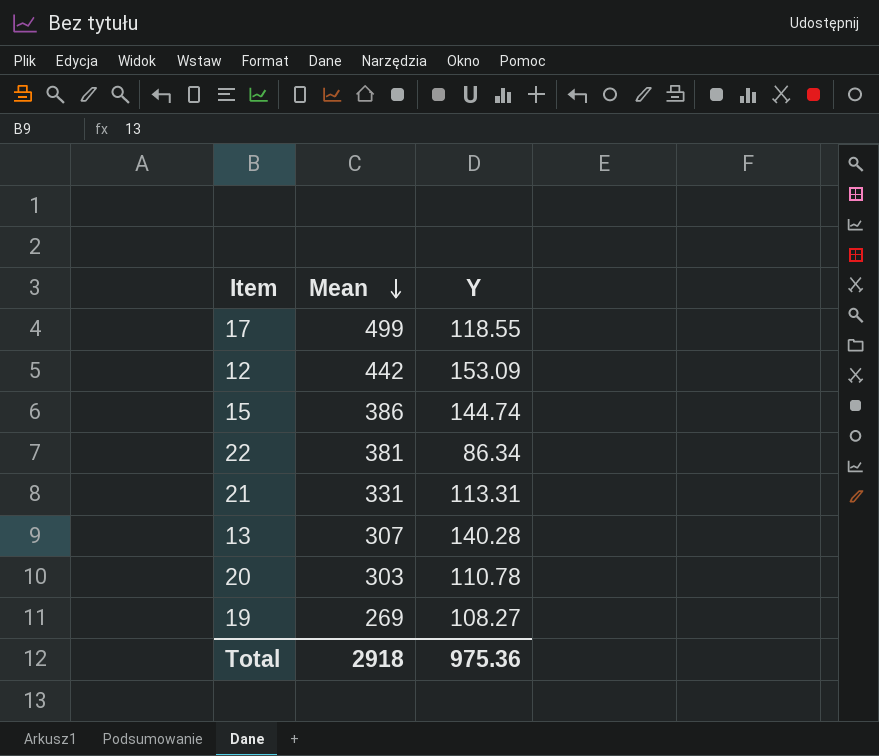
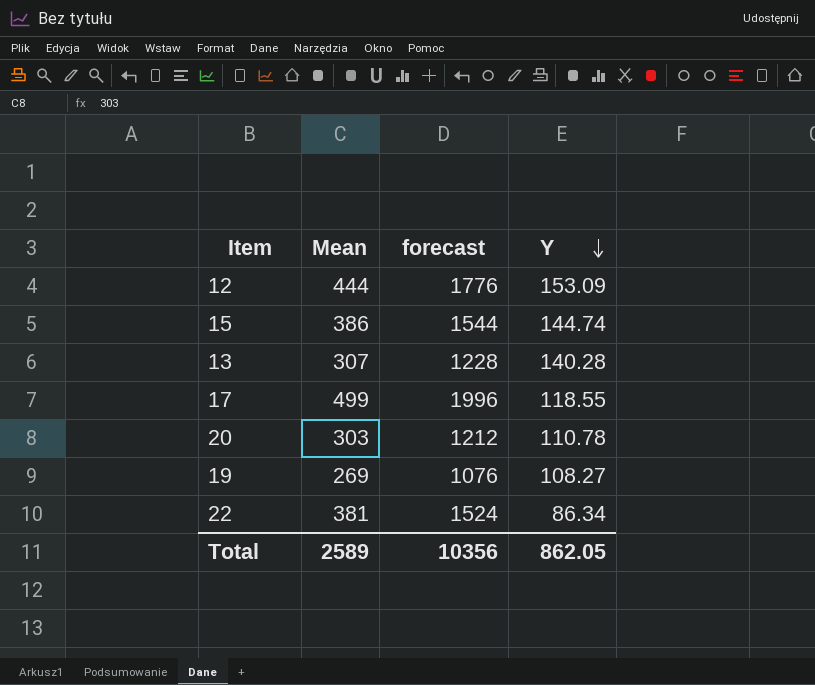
row order: Mean descending -> Y descending
column forecast | formula: none -> [Mean] * 4
row 21: 331 | 113.31 -> none
12 | Mean: 442 -> 444
Total | Mean: 2918 -> 2589
Total | Y: 975.36 -> 862.05

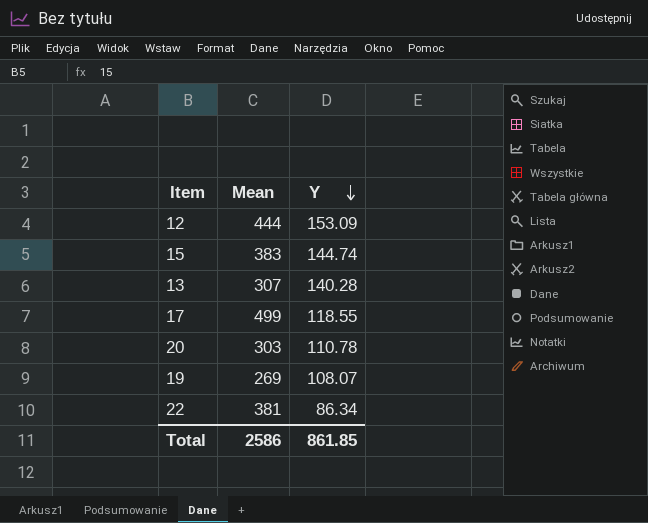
column forecast | formula: [Mean] * 4 -> none
15 | Mean: 386 -> 383
19 | Y: 108.27 -> 108.07
Total | Mean: 2589 -> 2586
Total | Y: 862.05 -> 861.85

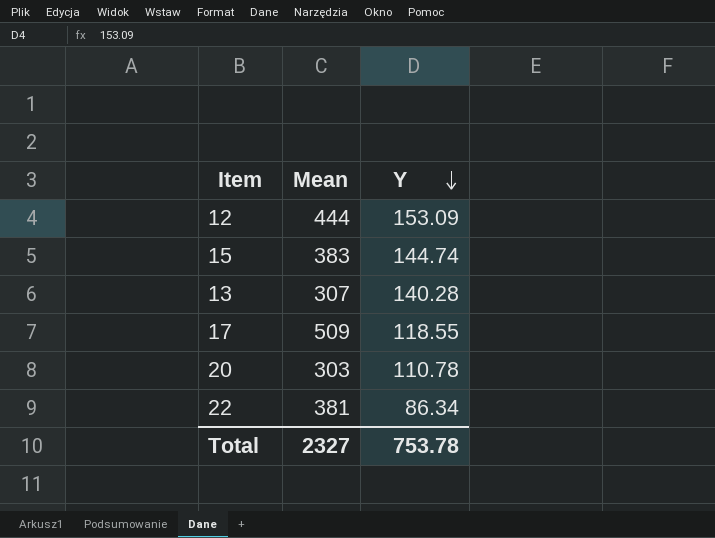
row 19: 269 | 108.07 -> none
17 | Mean: 499 -> 509
Total | Mean: 2586 -> 2327
Total | Y: 861.85 -> 753.78

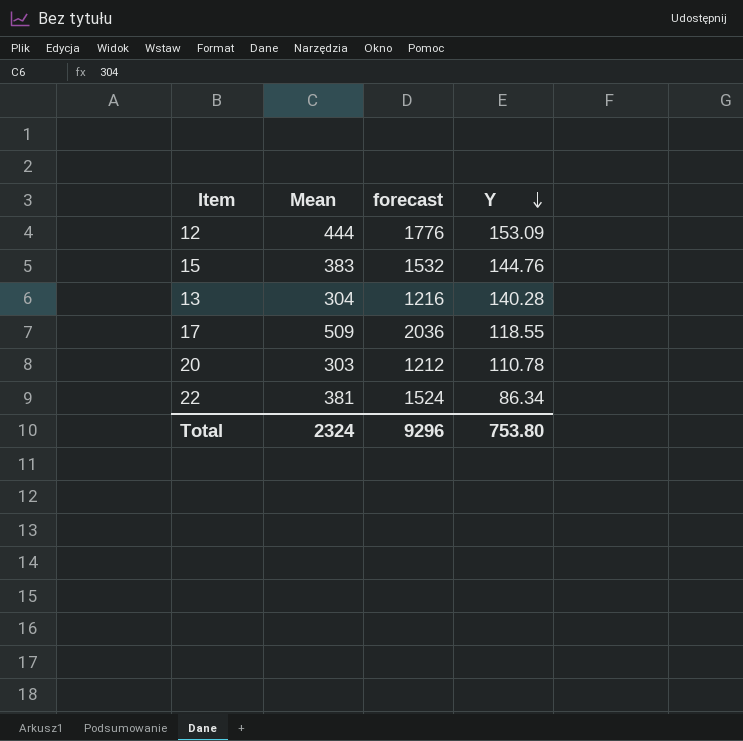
column forecast | formula: none -> [Mean] * 4
15 | Y: 144.74 -> 144.76
13 | Mean: 307 -> 304
Total | Mean: 2327 -> 2324
Total | Y: 753.78 -> 753.80

